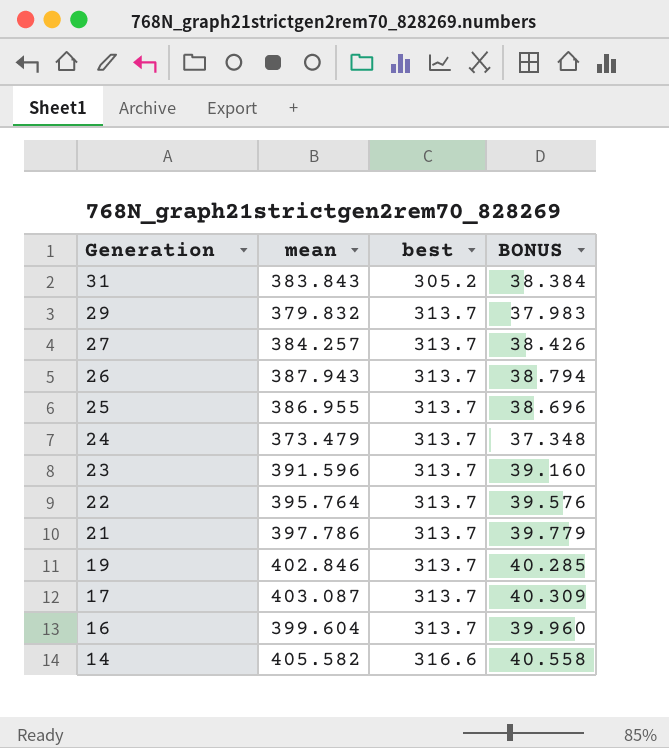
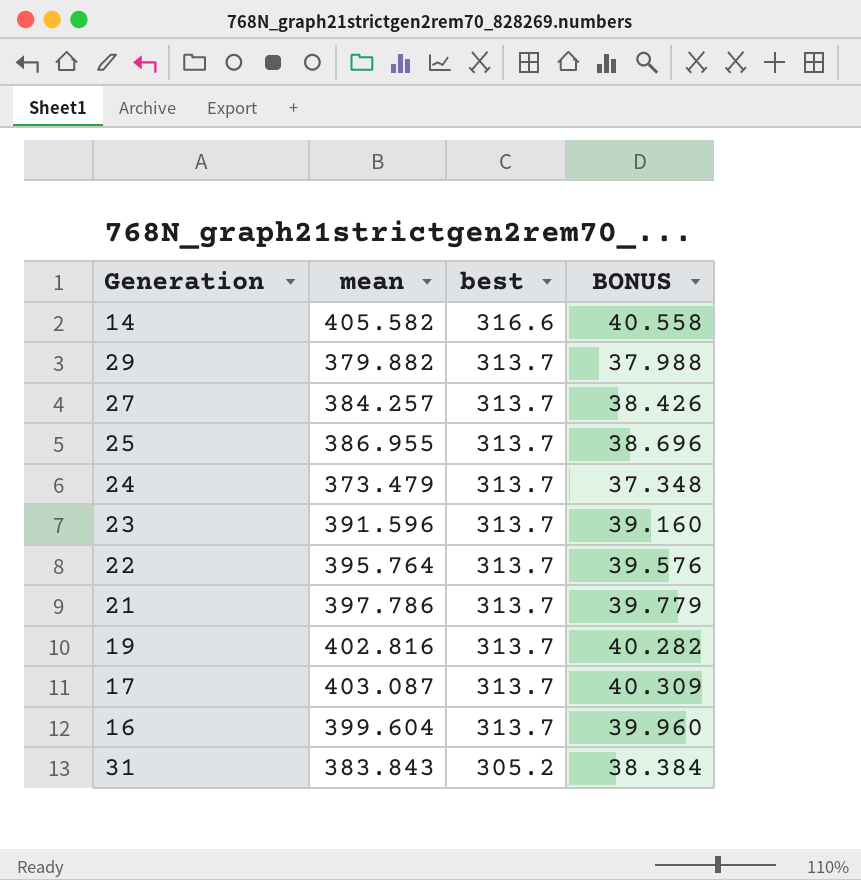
row order: Generation descending -> best descending
row 26: 387.943 | 313.7 | 38.794 -> none
29 | mean: 379.832 -> 379.882
29 | BONUS: 37.983 -> 37.988
19 | mean: 402.846 -> 402.816
19 | BONUS: 40.285 -> 40.282

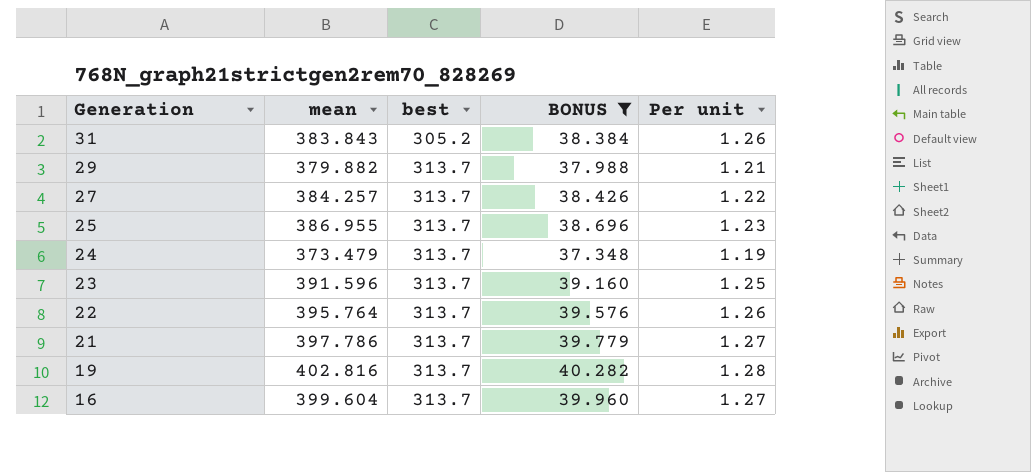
filter: none -> BONUS <= 40.282
row order: best descending -> Generation descending
column Per unit | formula: none -> [mean] / [best]

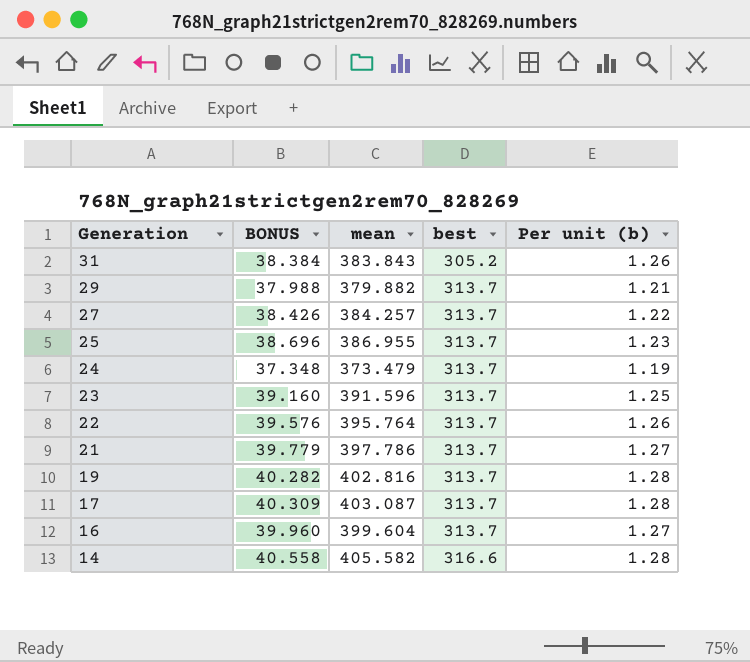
filter: BONUS <= 40.282 -> none
column BONUS | position: 4 -> 2
column name: Per unit -> Per unit (b)

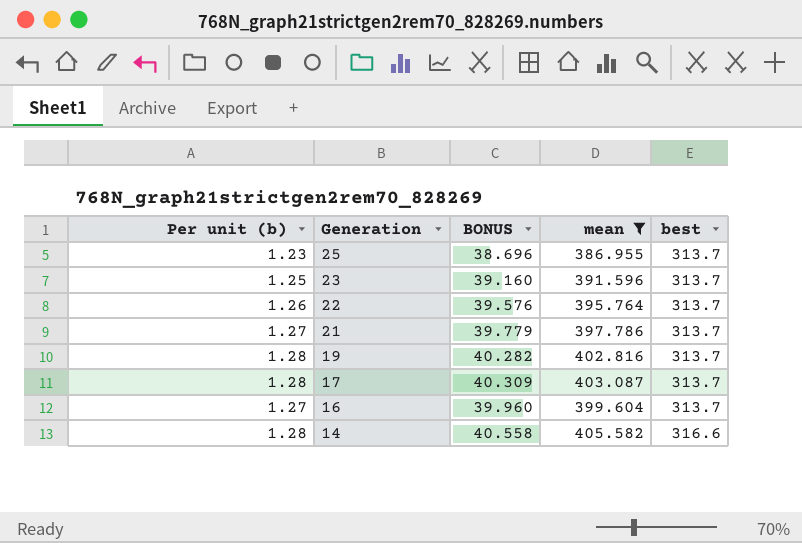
filter: none -> mean >= 386.955
column Per unit (b) | position: 5 -> 1

